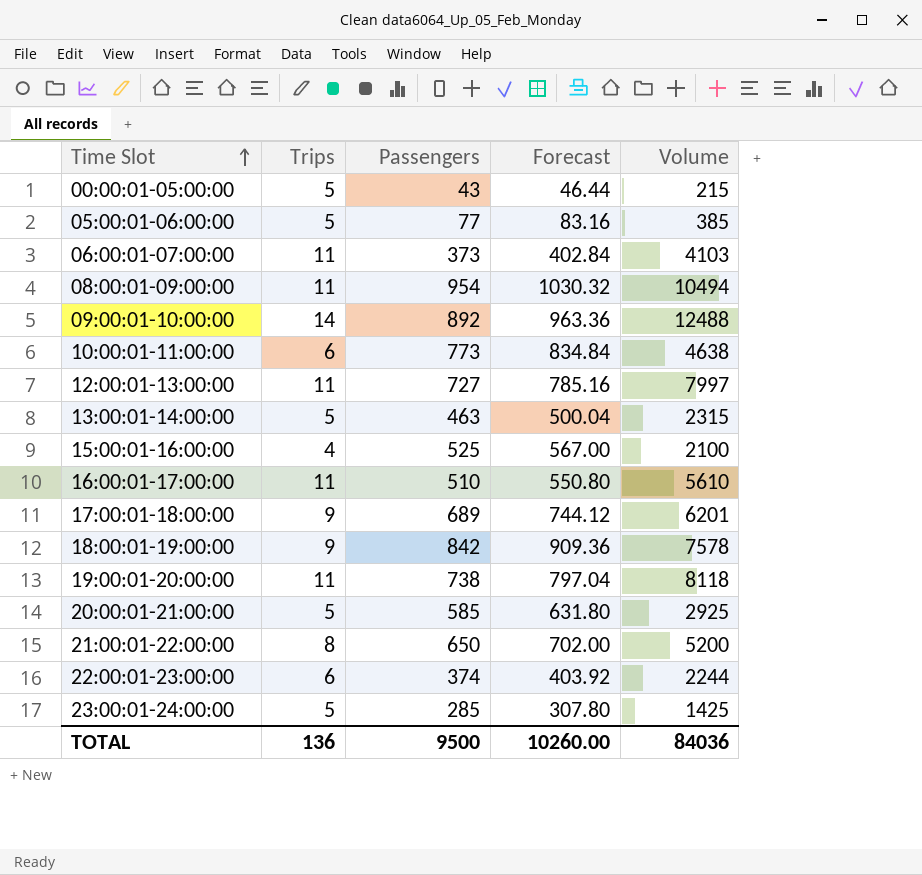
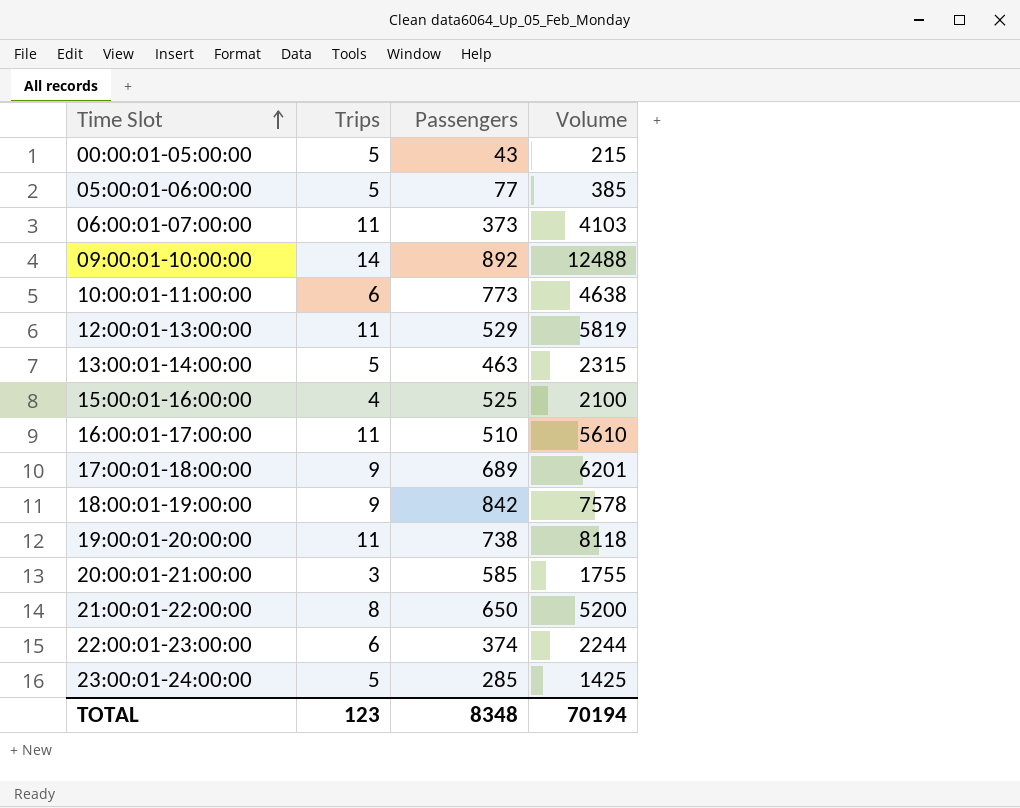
column Forecast | formula: [Passengers] * 1.08 -> none
row 08:00:01-09:00:00: 11 | 954 | 1030.32 | 10494 -> none
12:00:01-13:00:00 | Passengers: 727 -> 529
12:00:01-13:00:00 | Volume: 7997 -> 5819
20:00:01-21:00:00 | Trips: 5 -> 3
20:00:01-21:00:00 | Volume: 2925 -> 1755
TOTAL | Trips: 136 -> 123
TOTAL | Passengers: 9500 -> 8348
TOTAL | Volume: 84036 -> 70194

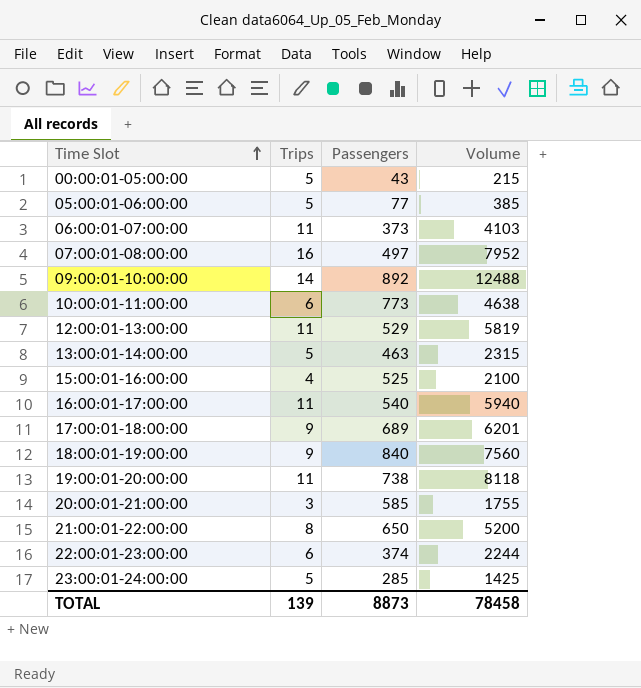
row 07:00:01-08:00:00: none -> 16 | 497 | 7952
16:00:01-17:00:00 | Passengers: 510 -> 540
16:00:01-17:00:00 | Volume: 5610 -> 5940
18:00:01-19:00:00 | Passengers: 842 -> 840
18:00:01-19:00:00 | Volume: 7578 -> 7560
TOTAL | Trips: 123 -> 139
TOTAL | Passengers: 8348 -> 8873
TOTAL | Volume: 70194 -> 78458

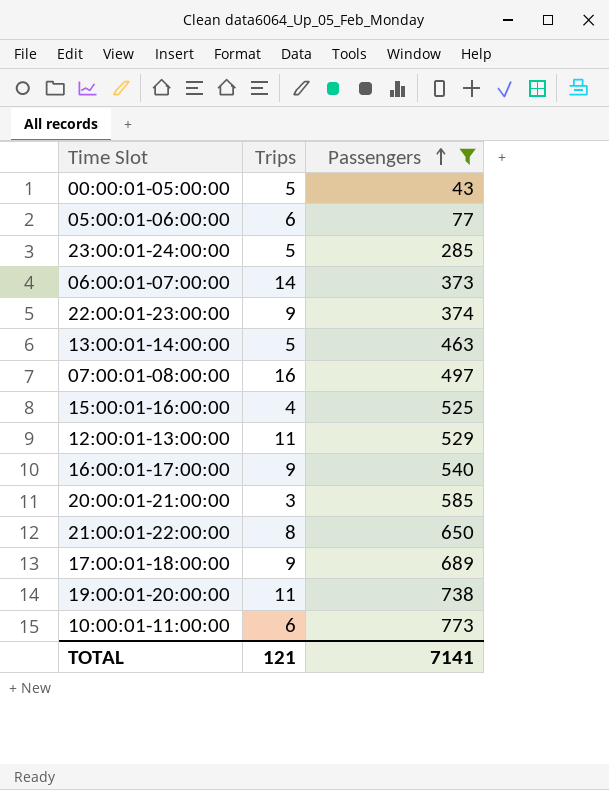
filter: none -> Passengers <= 773
row order: Time Slot ascending -> Passengers ascending
column Volume | formula: [Trips] * [Passengers] -> none
05:00:01-06:00:00 | Trips: 5 -> 6
06:00:01-07:00:00 | Trips: 11 -> 14
22:00:01-23:00:00 | Trips: 6 -> 9
16:00:01-17:00:00 | Trips: 11 -> 9
TOTAL | Trips: 139 -> 121
TOTAL | Passengers: 8873 -> 7141

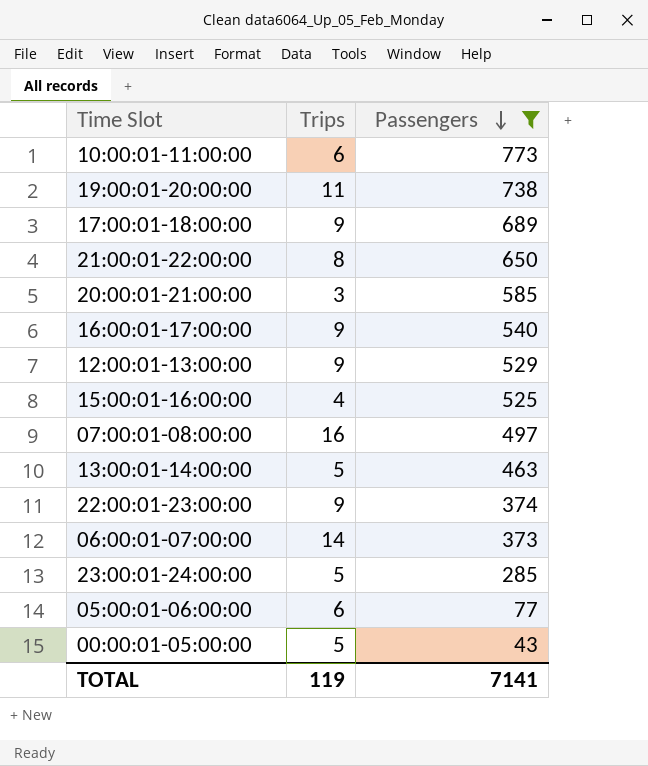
row order: Passengers ascending -> Passengers descending
12:00:01-13:00:00 | Trips: 11 -> 9
TOTAL | Trips: 121 -> 119

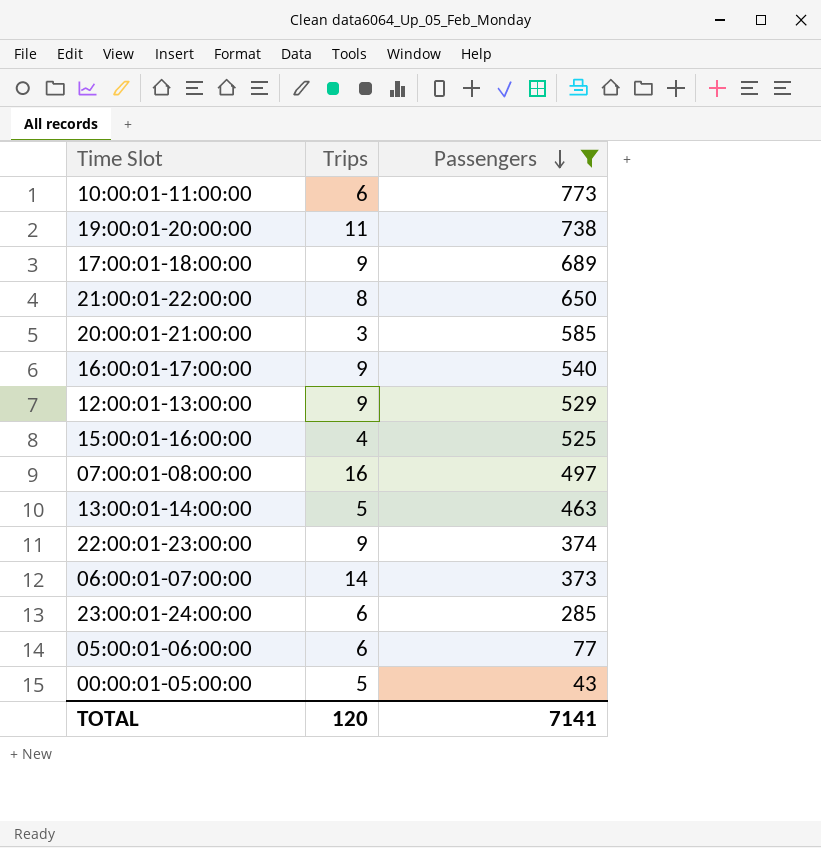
23:00:01-24:00:00 | Trips: 5 -> 6
TOTAL | Trips: 119 -> 120

